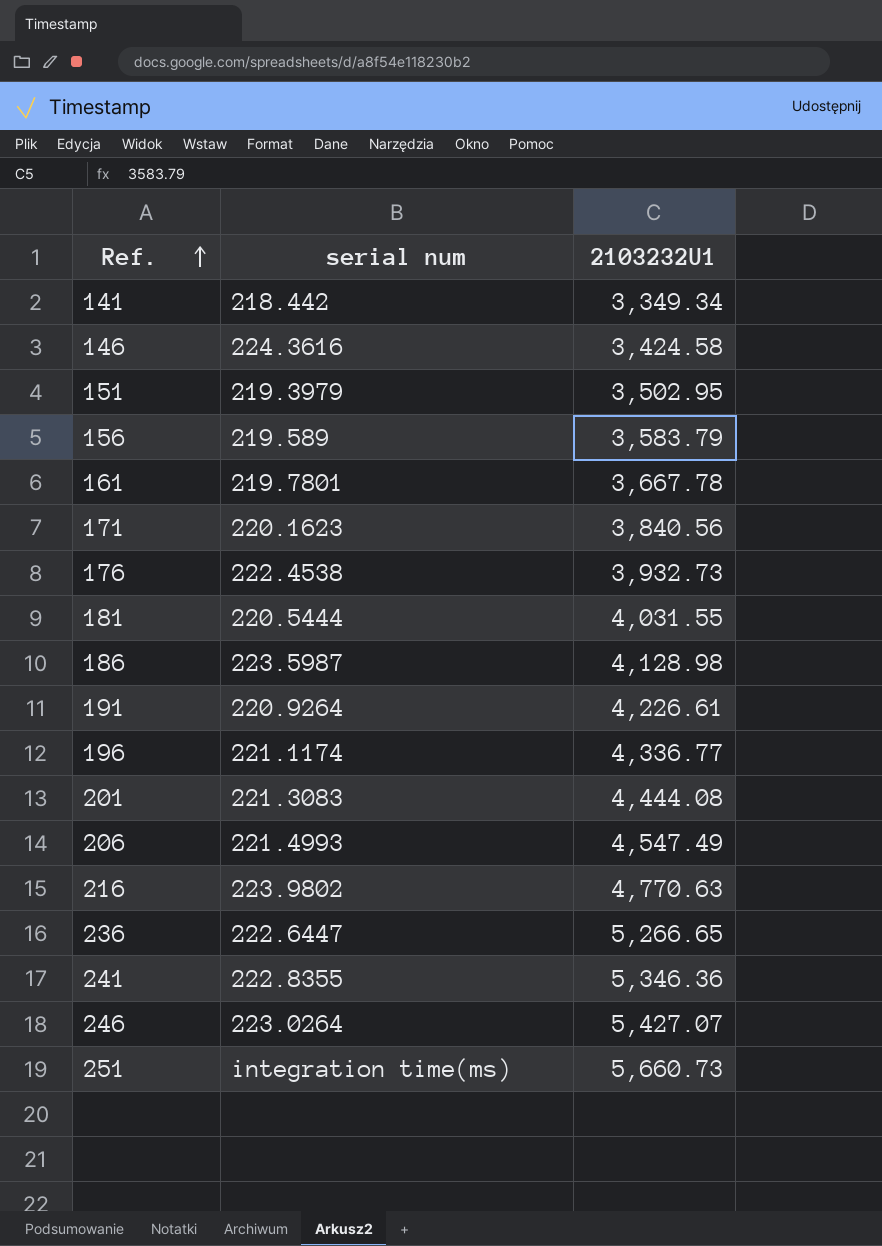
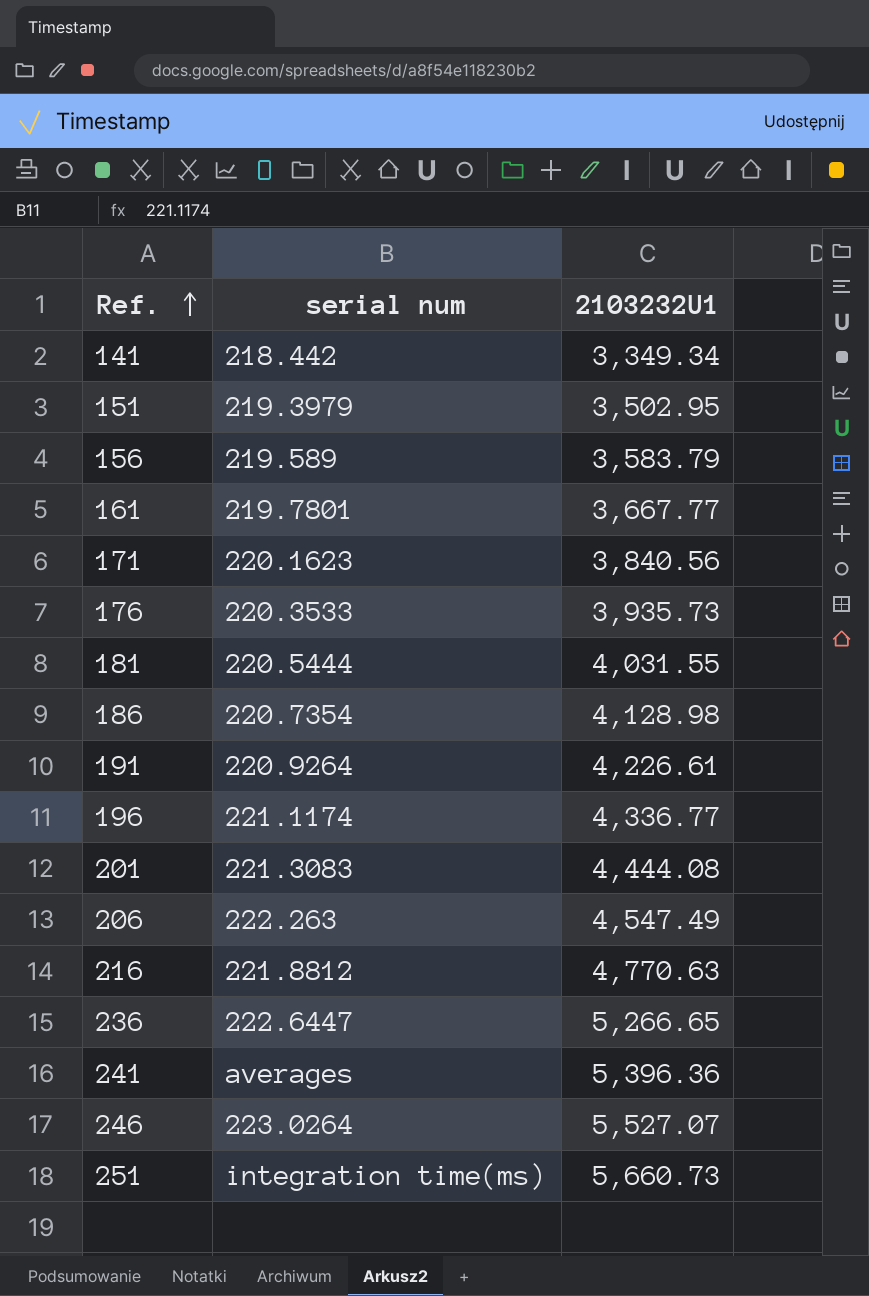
row 146: 224.3616 | 3,424.58 -> none
161 | 2103232U1: 3,667.78 -> 3,667.77
176 | serial num: 222.4538 -> 220.3533
176 | 2103232U1: 3,932.73 -> 3,935.73
186 | serial num: 223.5987 -> 220.7354
206 | serial num: 221.4993 -> 222.263
216 | serial num: 223.9802 -> 221.8812
241 | serial num: 222.8355 -> averages
241 | 2103232U1: 5,346.36 -> 5,396.36
246 | 2103232U1: 5,427.07 -> 5,527.07

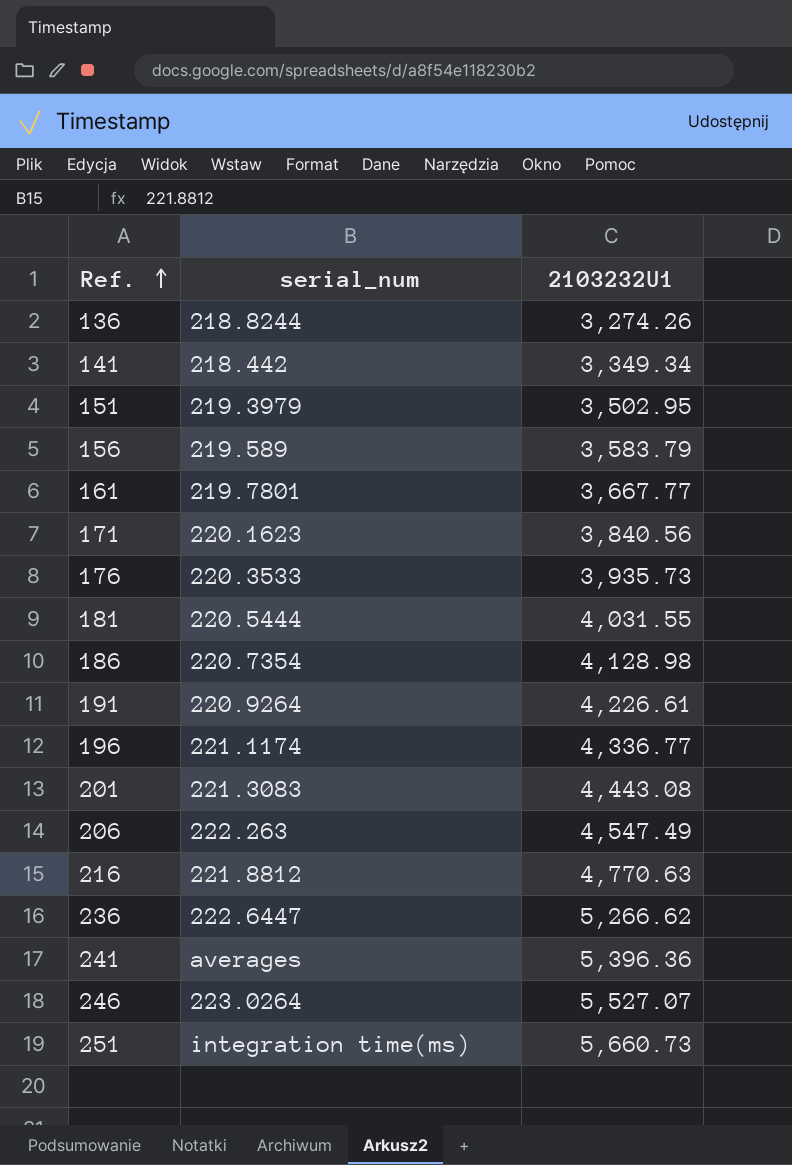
column name: serial num -> serial_num
row 136: none -> 218.8244 | 3,274.26
201 | 2103232U1: 4,444.08 -> 4,443.08
236 | 2103232U1: 5,266.65 -> 5,266.62

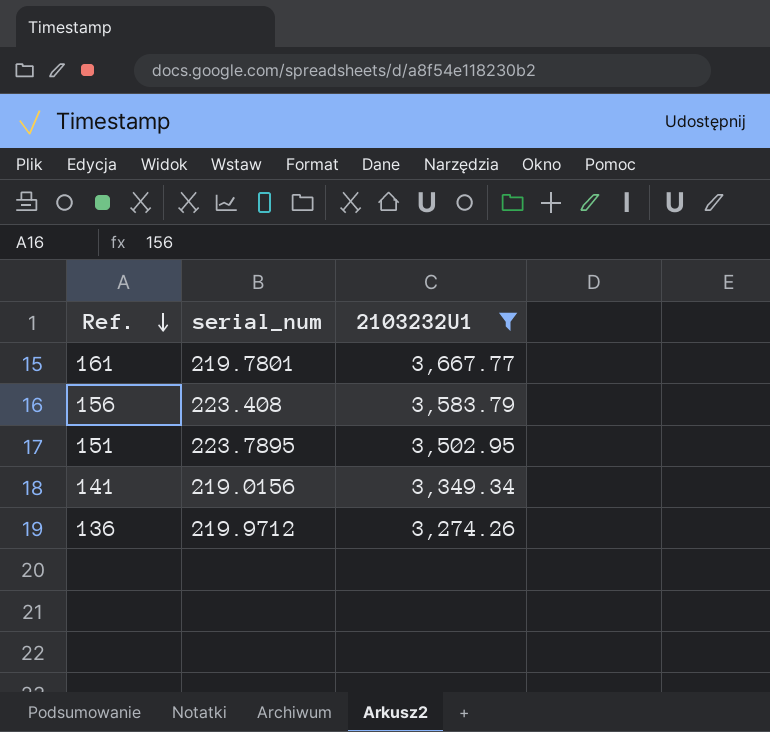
filter: none -> 2103232U1 <= 3,667.77
row order: Ref. ascending -> Ref. descending
156 | serial_num: 219.589 -> 223.408
151 | serial_num: 219.3979 -> 223.7895
141 | serial_num: 218.442 -> 219.0156
136 | serial_num: 218.8244 -> 219.9712

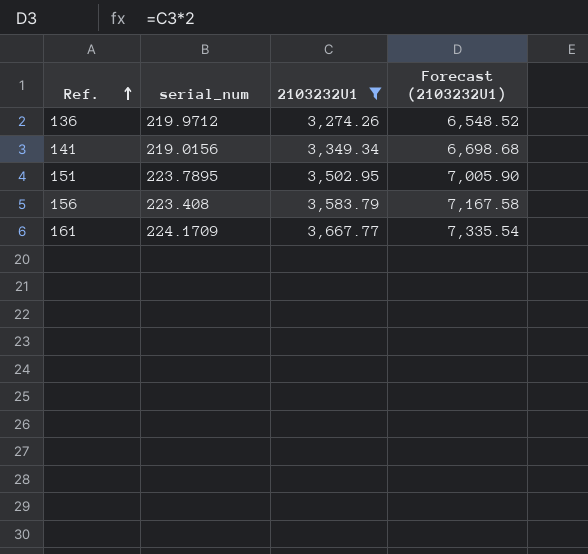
row order: Ref. descending -> Ref. ascending
column Forecast (2103232U1) | formula: none -> [2103232U1] * 2
161 | serial_num: 219.7801 -> 224.1709

